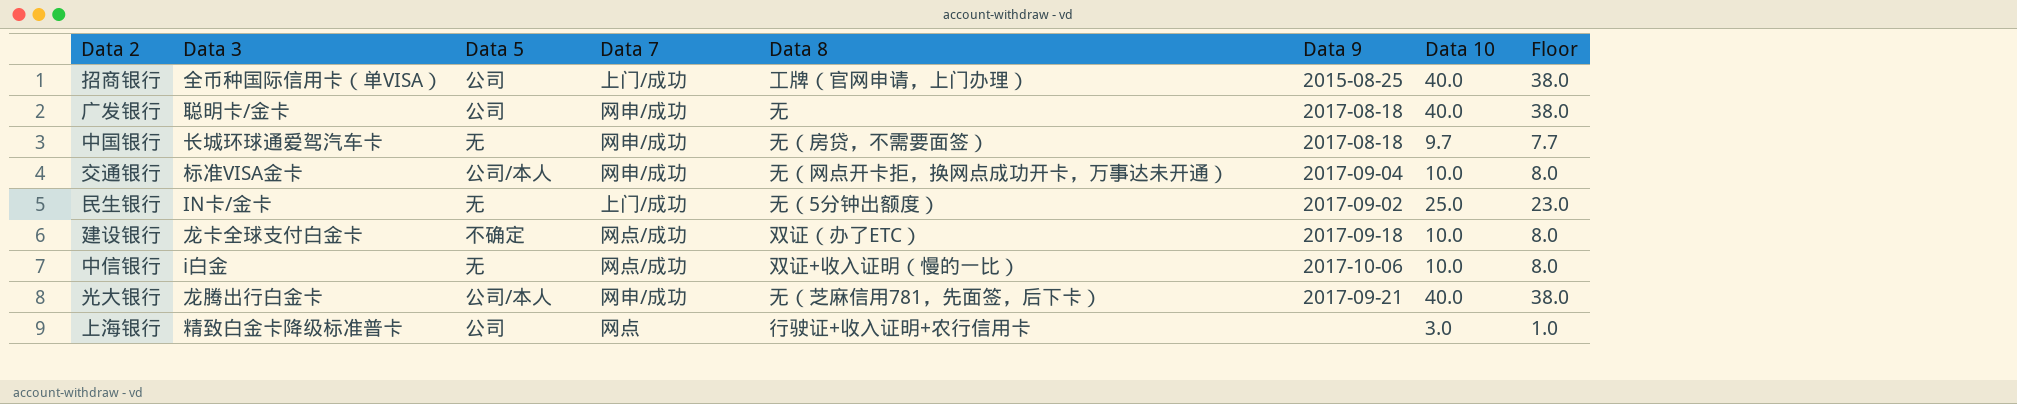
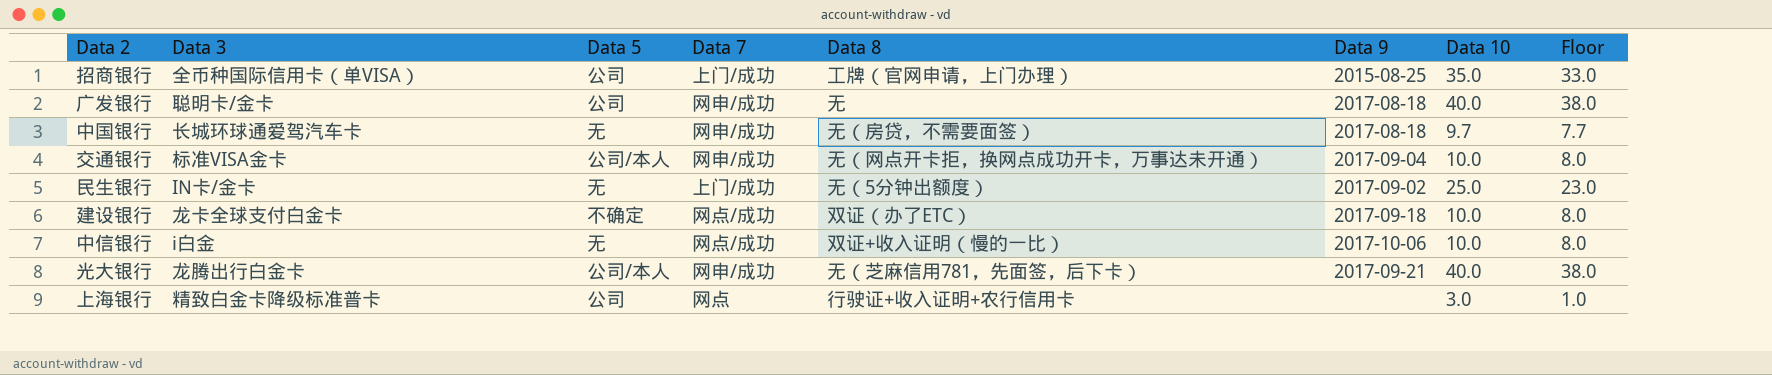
招商银行 | Data 10: 40.0 -> 35.0
招商银行 | Floor: 38.0 -> 33.0

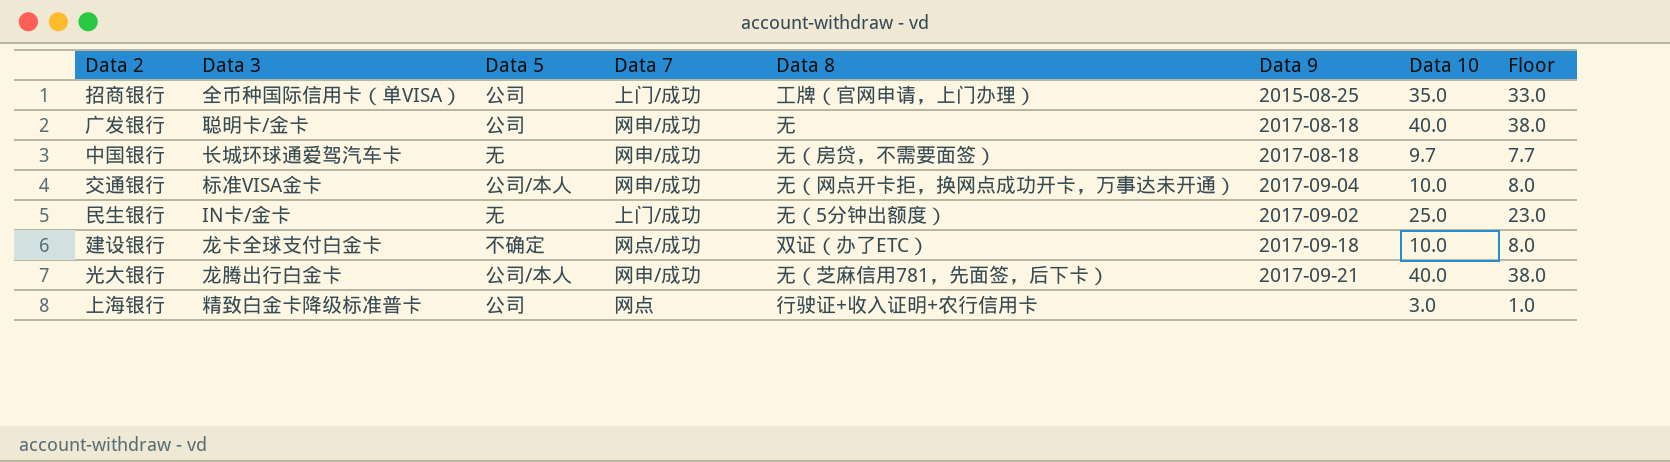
row 中信银行: i白金 | 无 | 网点/成功 | 双证+收入证明（慢的一比） | 2017-10-06 | 10.0 | 8.0 -> none

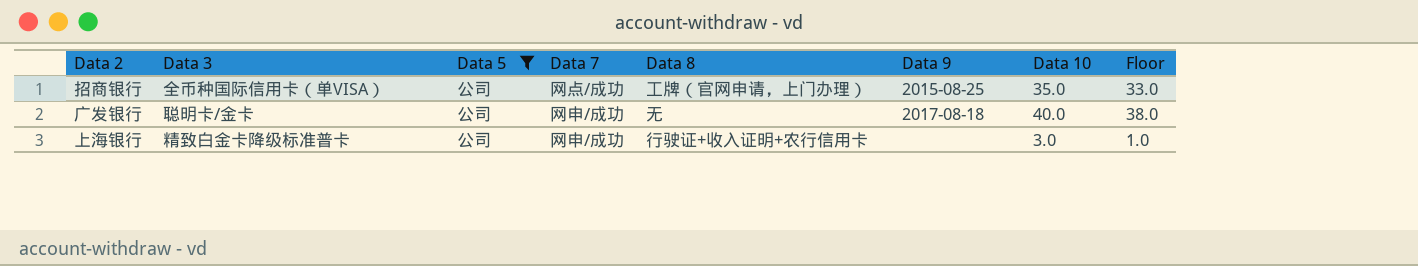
filter: none -> Data 5 = 公司
招商银行 | Data 7: 上门/成功 -> 网点/成功
上海银行 | Data 7: 网点 -> 网申/成功

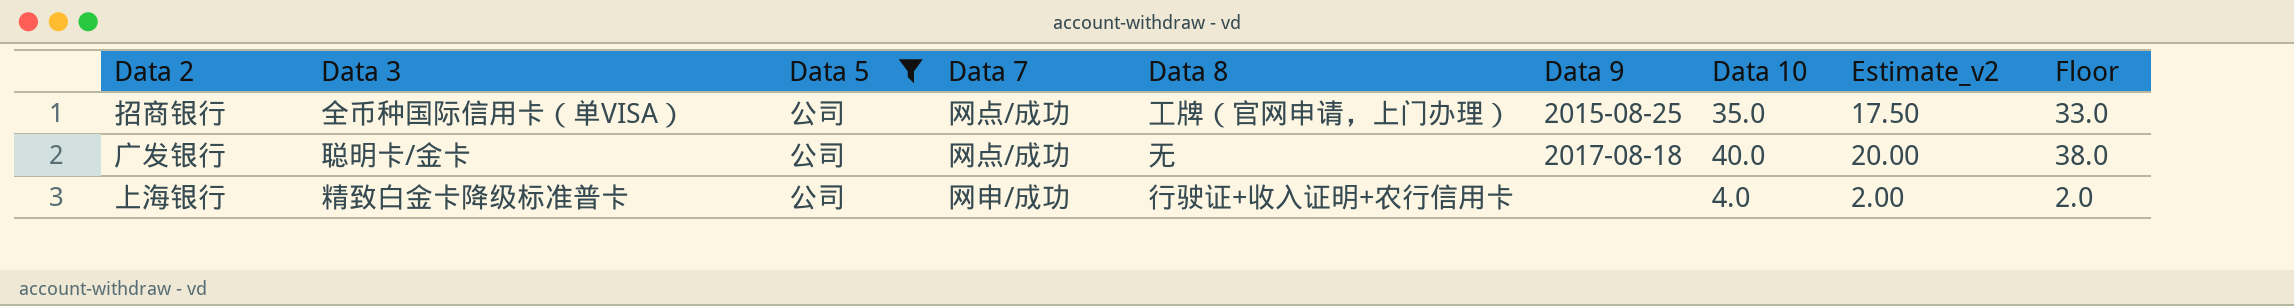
column Estimate_v2 | formula: none -> [Data 10] * 0.5
广发银行 | Data 7: 网申/成功 -> 网点/成功
上海银行 | Data 10: 3.0 -> 4.0
上海银行 | Floor: 1.0 -> 2.0

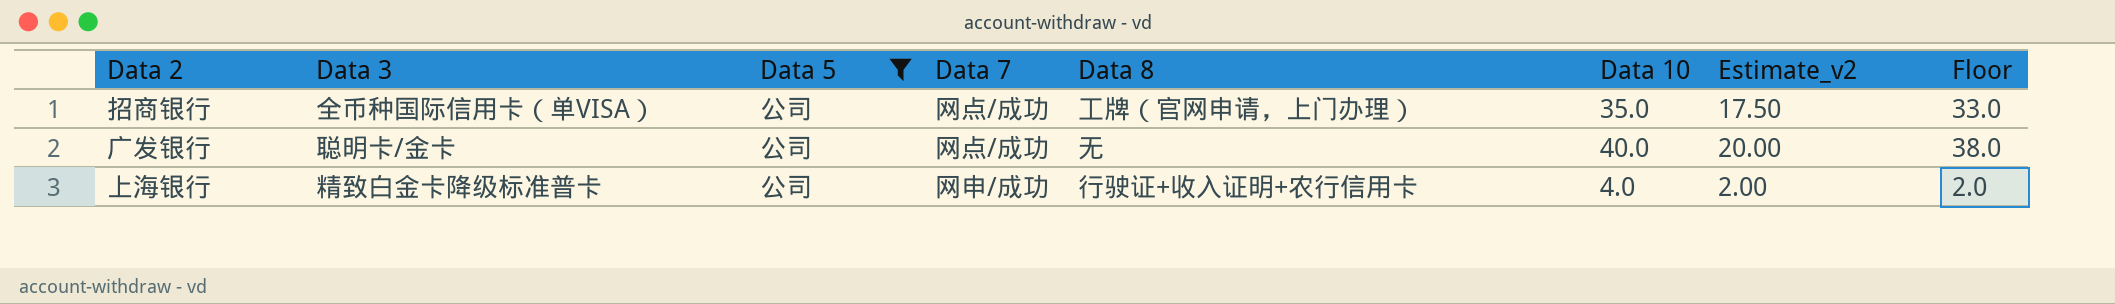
column Data 9 | position: 6 -> none

